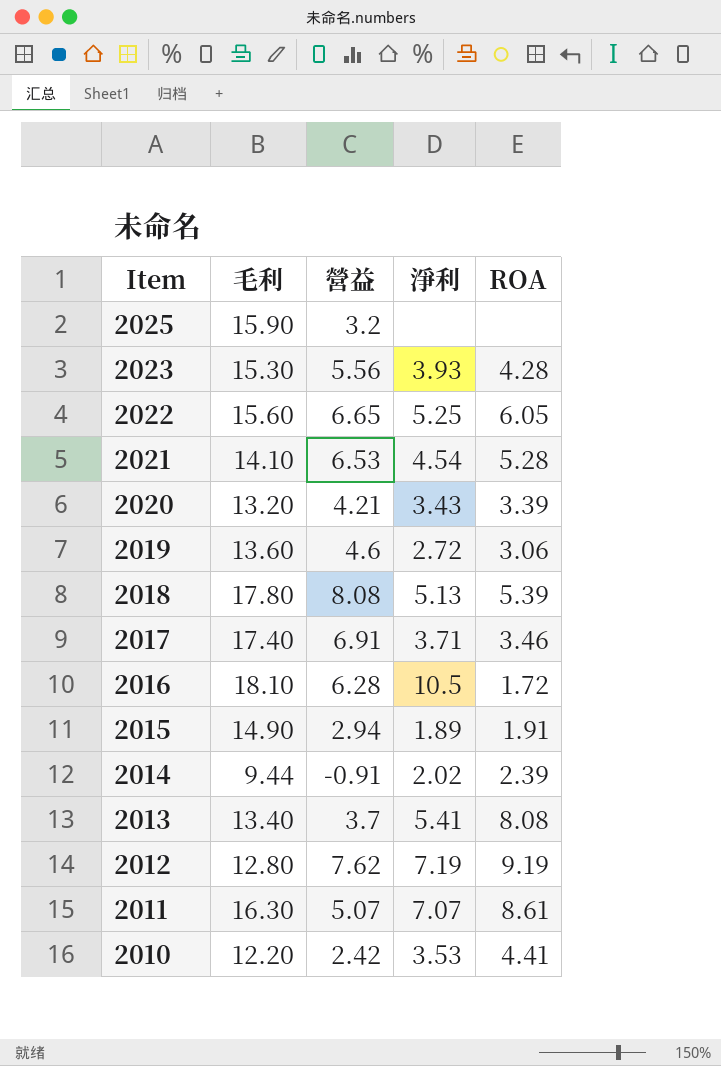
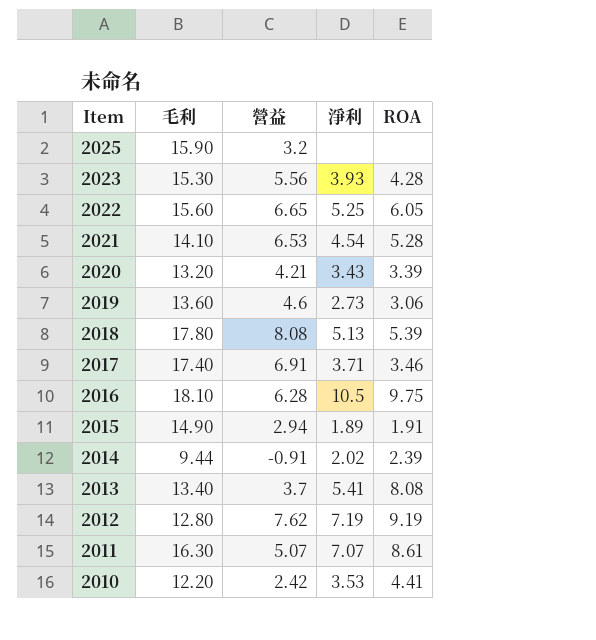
2019 | 淨利: 2.72 -> 2.73
2016 | ROA: 1.72 -> 9.75

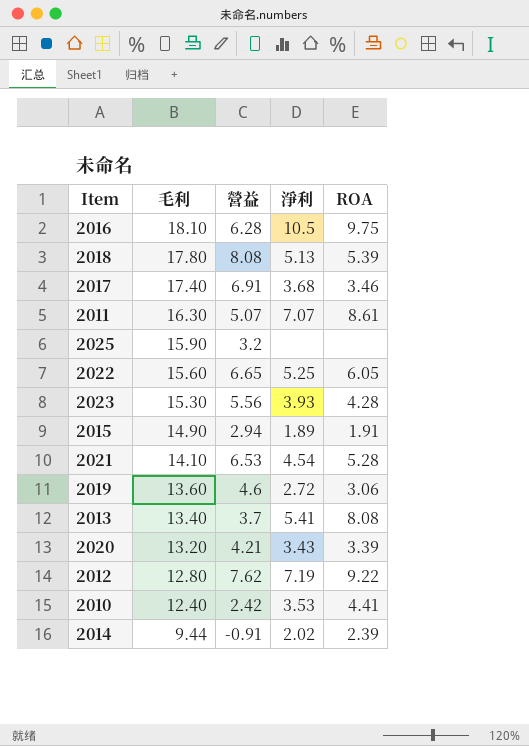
row order: Item descending -> 毛利 descending
2017 | 淨利: 3.71 -> 3.68
2019 | 淨利: 2.73 -> 2.72
2012 | ROA: 9.19 -> 9.22
2010 | 毛利: 12.20 -> 12.40

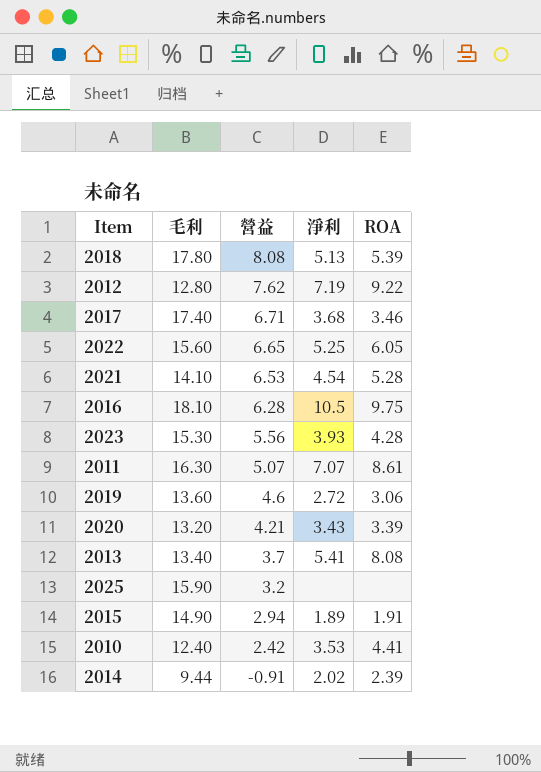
row order: 毛利 descending -> 營益 descending
2017 | 營益: 6.91 -> 6.71

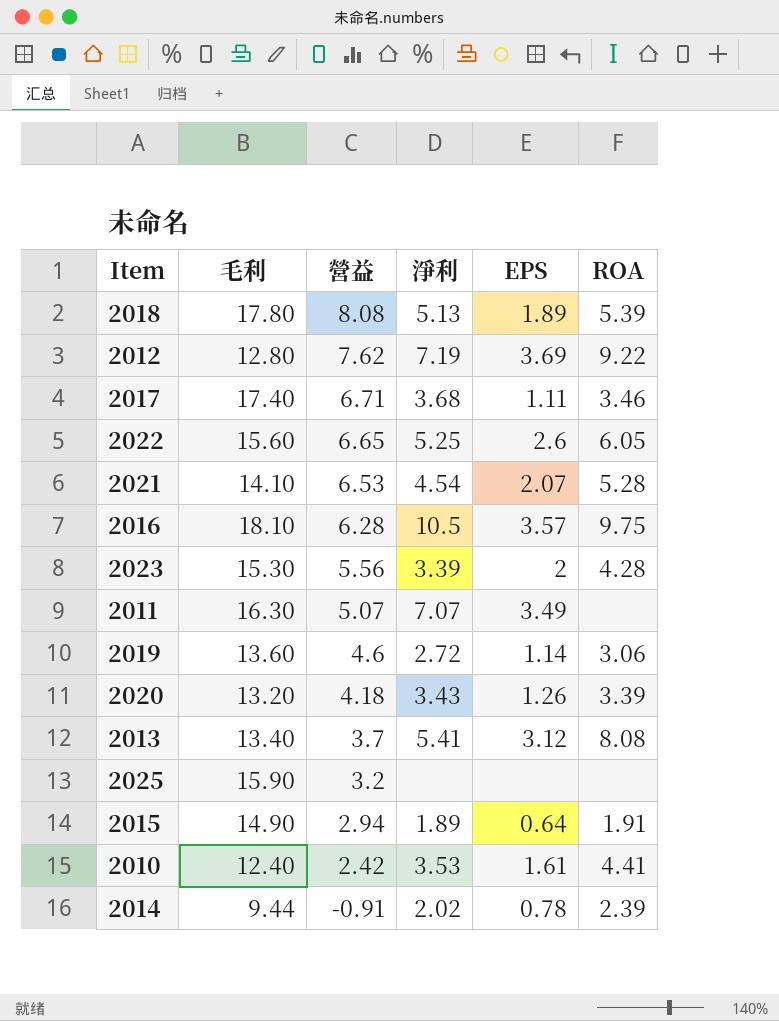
column EPS | position: none -> 5
2023 | 淨利: 3.93 -> 3.39
2011 | ROA: 8.61 -> none
2020 | 營益: 4.21 -> 4.18

